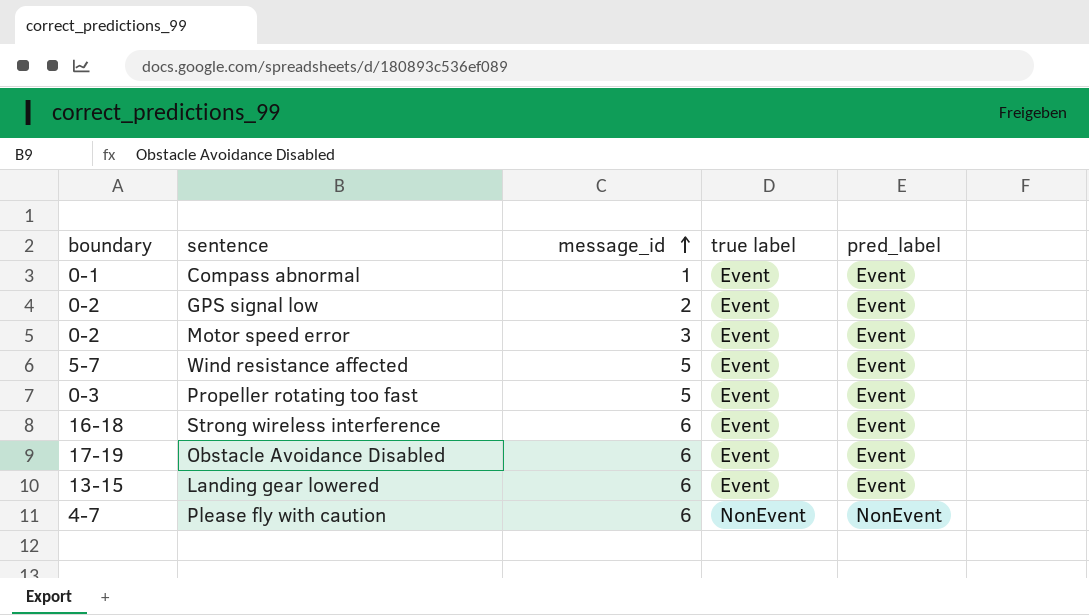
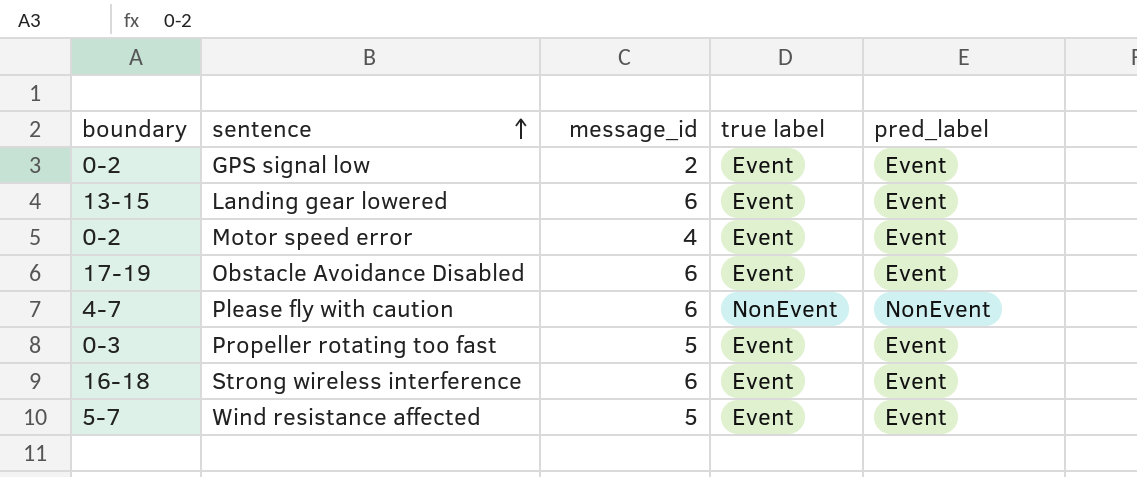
row order: message_id ascending -> sentence ascending
row Compass abnormal: 0-1 | 1 | Event | Event -> none
Motor speed error | message_id: 3 -> 4

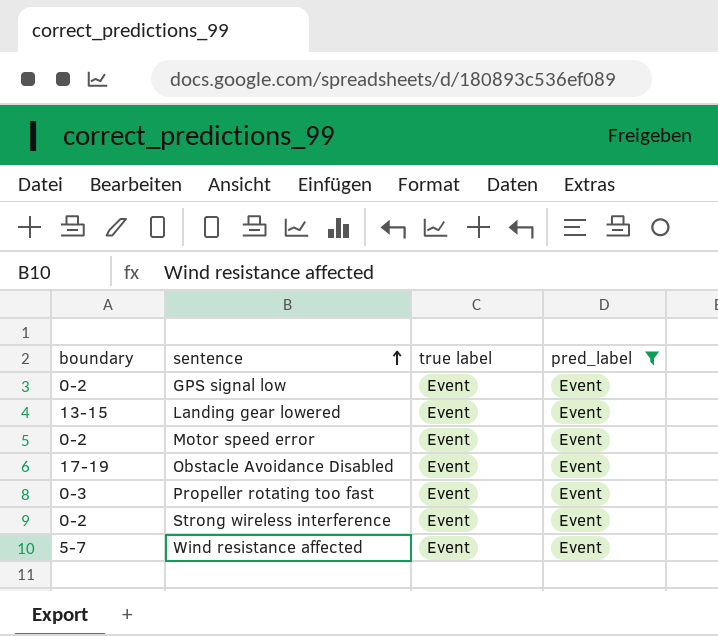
filter: none -> pred_label = Event
column message_id | position: 3 -> none
Strong wireless interference | boundary: 16-18 -> 0-2

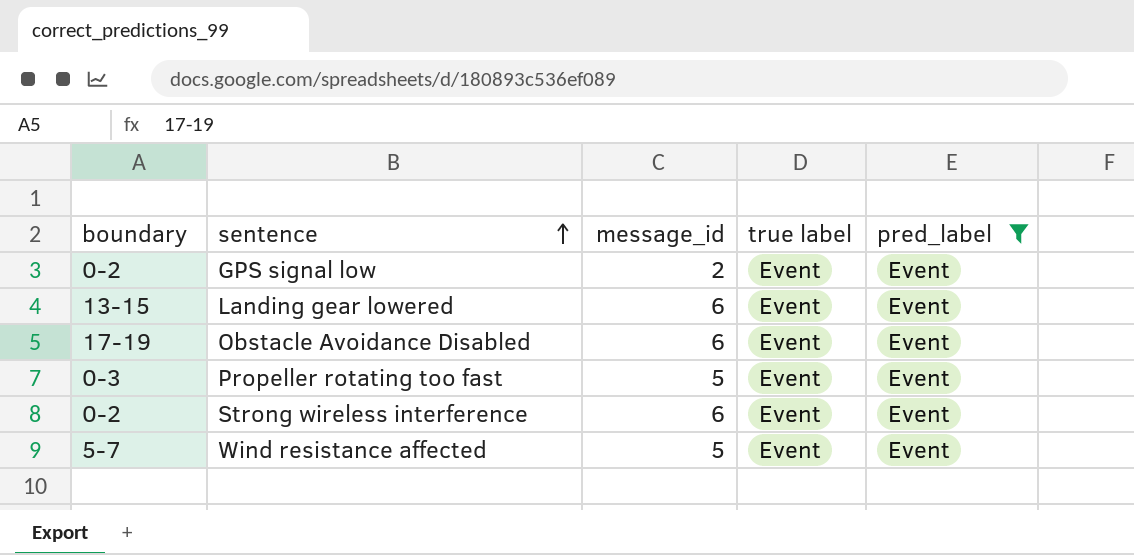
column message_id | position: none -> 3
row Motor speed error: 0-2 | Event | Event -> none

